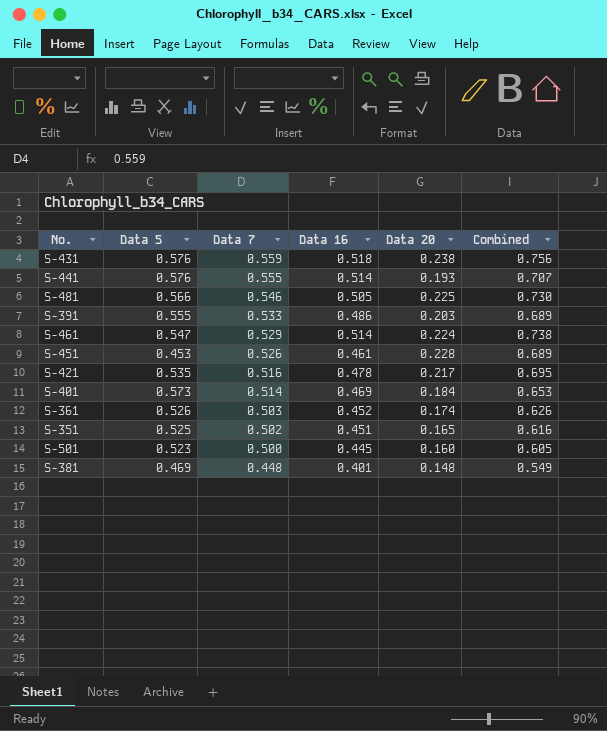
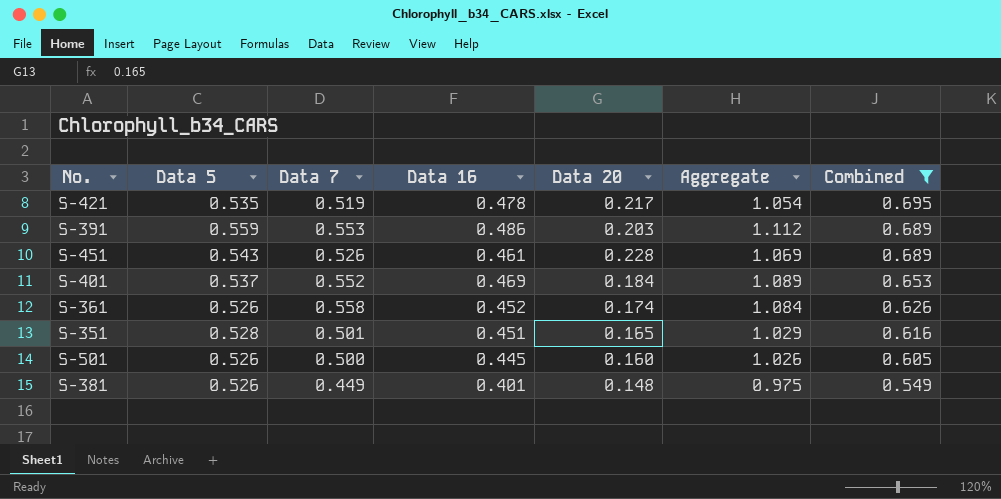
filter: none -> Combined <= 0.695
row order: Data 7 descending -> Combined descending
column Aggregate | formula: none -> [Data 5] + [Data 7]
S-421 | Data 7: 0.516 -> 0.519
S-391 | Data 5: 0.555 -> 0.559
S-391 | Data 7: 0.533 -> 0.553
S-451 | Data 5: 0.453 -> 0.543
S-401 | Data 5: 0.573 -> 0.537
S-401 | Data 7: 0.514 -> 0.552
S-361 | Data 7: 0.503 -> 0.558
S-351 | Data 5: 0.525 -> 0.528
S-351 | Data 7: 0.502 -> 0.501
S-501 | Data 5: 0.523 -> 0.526
S-381 | Data 5: 0.469 -> 0.526
S-381 | Data 7: 0.448 -> 0.449

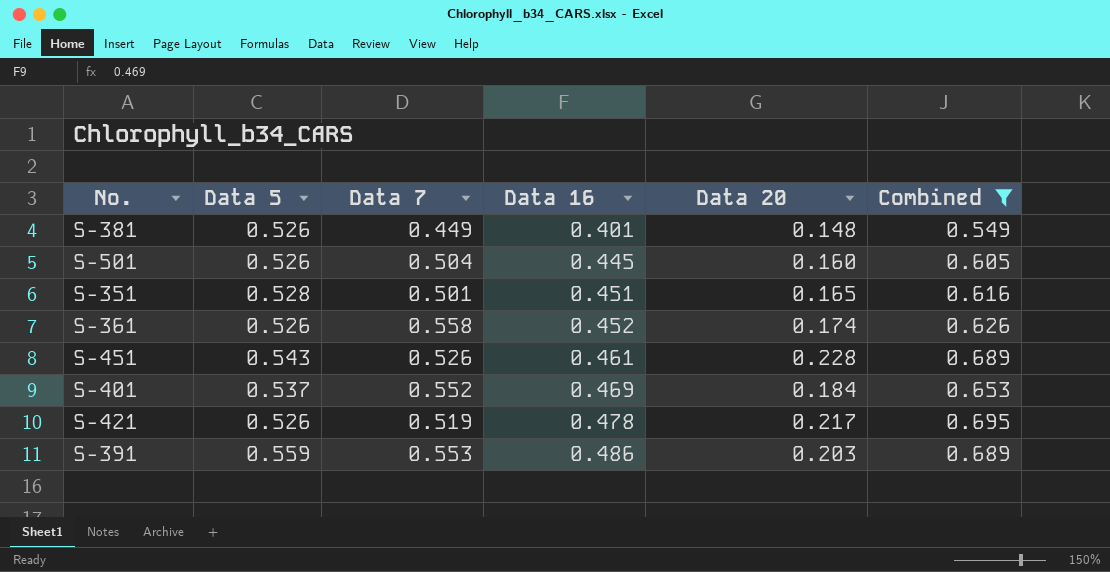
row order: Combined descending -> Data 16 ascending
column Aggregate | formula: [Data 5] + [Data 7] -> none
S-501 | Data 7: 0.500 -> 0.504
S-421 | Data 5: 0.535 -> 0.526

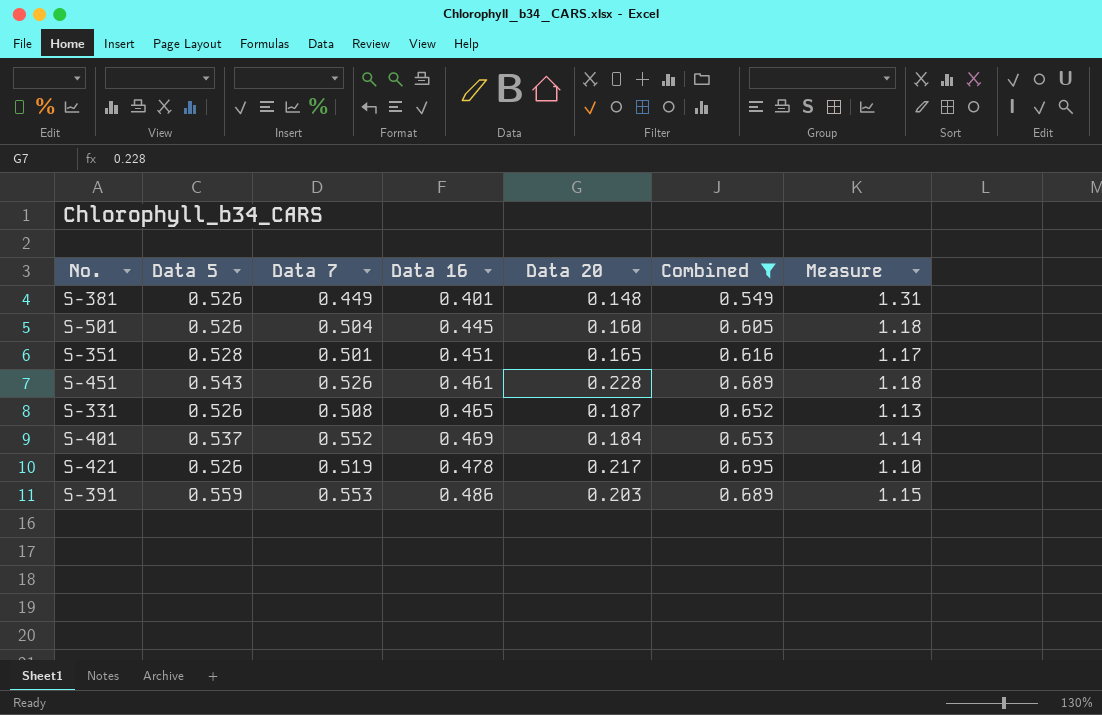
column Measure | formula: none -> [Data 5] / [Data 16]
row S-361: 0.526 | 0.558 | 0.452 | 0.174 | 0.626 -> none
row S-331: none -> 0.526 | 0.508 | 0.465 | 0.187 | 0.652 | 1.13

